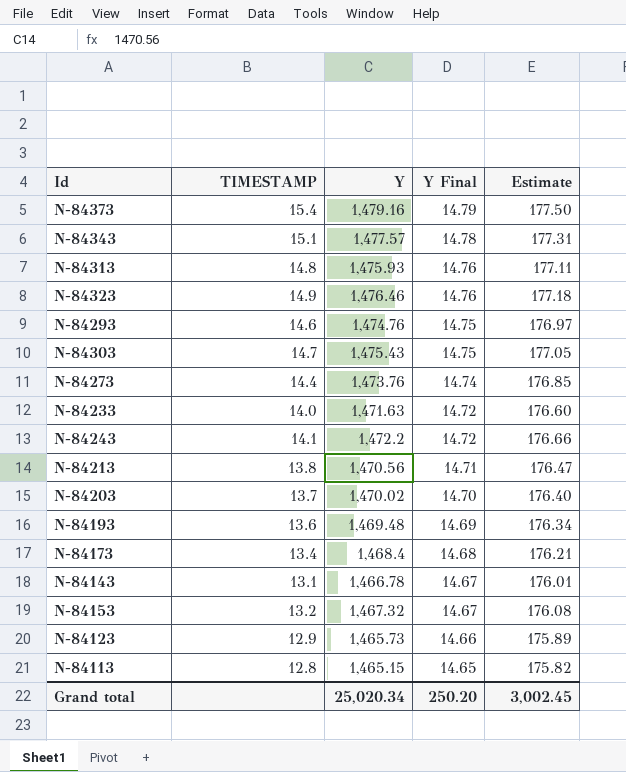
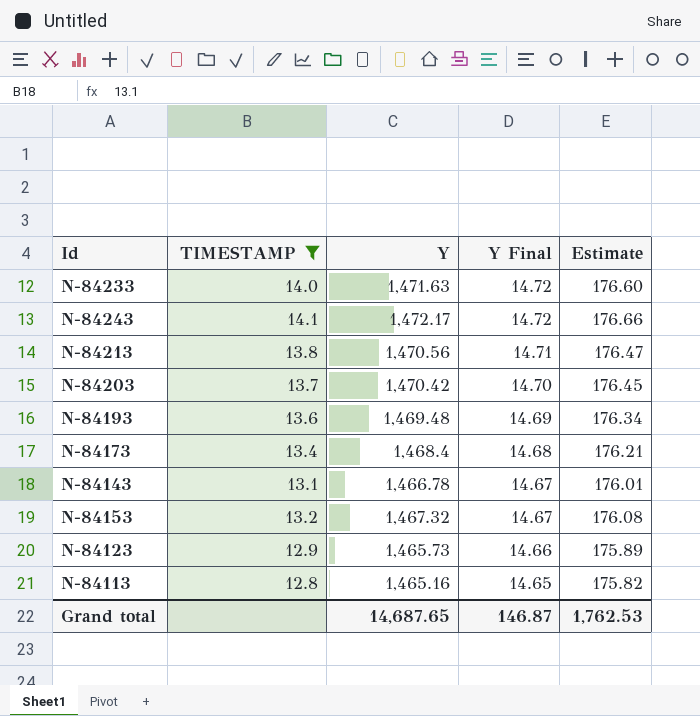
filter: none -> TIMESTAMP <= 14.1
N-84243 | Y: 1,472.2 -> 1,472.17
N-84203 | Y: 1,470.02 -> 1,470.42
N-84203 | Estimate: 176.40 -> 176.45
N-84113 | Y: 1,465.15 -> 1,465.16
Grand total | Y: 25,020.34 -> 14,687.65
Grand total | Y Final: 250.20 -> 146.87
Grand total | Estimate: 3,002.45 -> 1,762.53

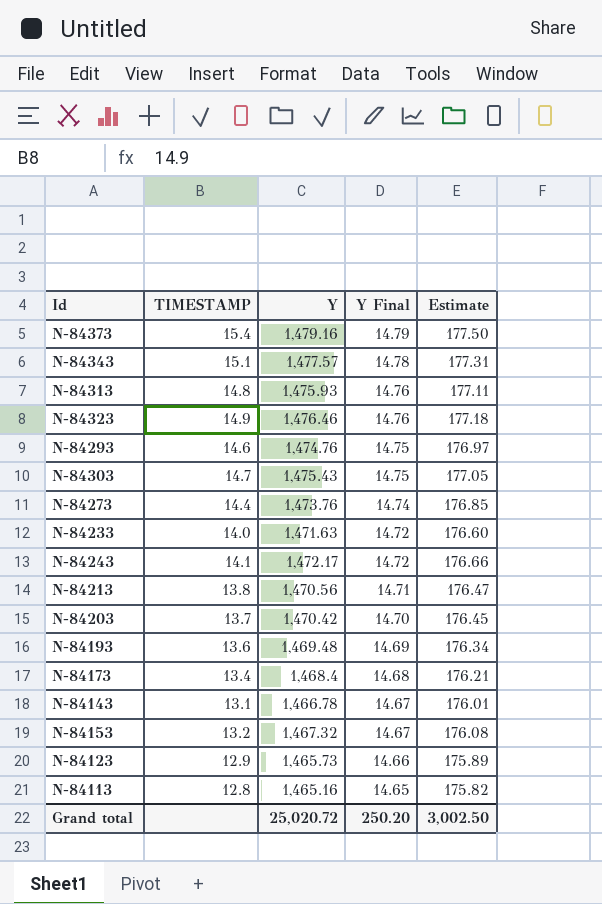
filter: TIMESTAMP <= 14.1 -> none
Grand total | Y: 14,687.65 -> 25,020.72
Grand total | Y Final: 146.87 -> 250.20
Grand total | Estimate: 1,762.53 -> 3,002.50

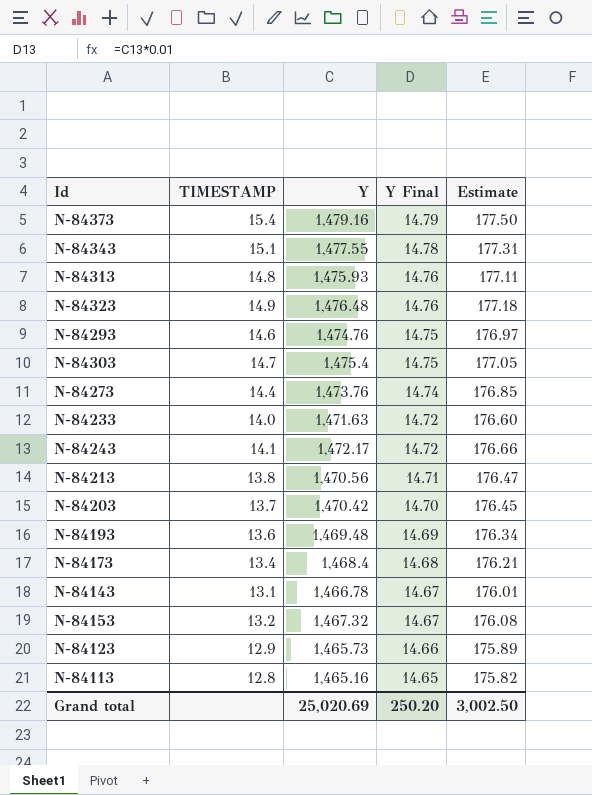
N-84343 | Y: 1,477.57 -> 1,477.55
N-84323 | Y: 1,476.46 -> 1,476.48
N-84303 | Y: 1,475.43 -> 1,475.4
Grand total | Y: 25,020.72 -> 25,020.69

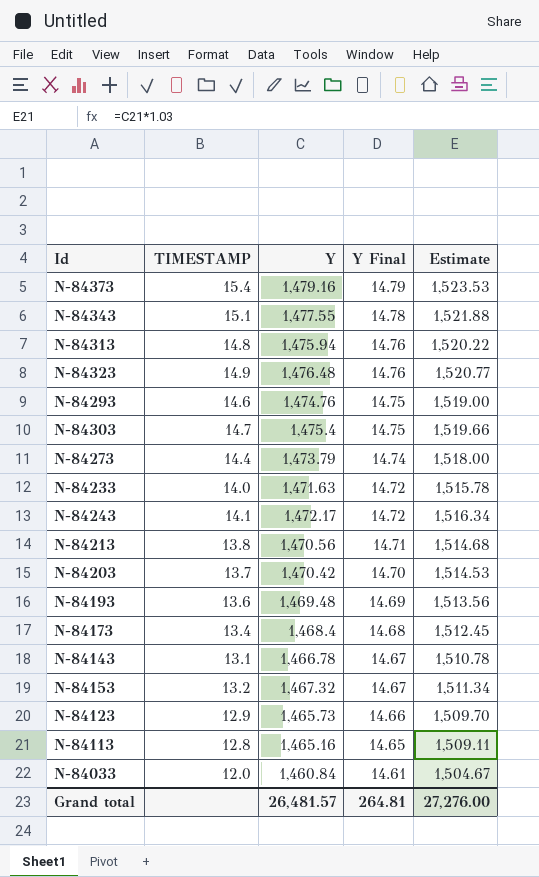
column Estimate | formula: [Y] * 0.12 -> [Y] * 1.03
N-84313 | Y: 1,475.93 -> 1,475.94
N-84273 | Y: 1,473.76 -> 1,473.79
row N-84033: none -> 12.0 | 1,460.84 | 14.61 | 1,504.67
Grand total | Y: 25,020.69 -> 26,481.57
Grand total | Y Final: 250.20 -> 264.81
Grand total | Estimate: 3,002.50 -> 27,276.00

